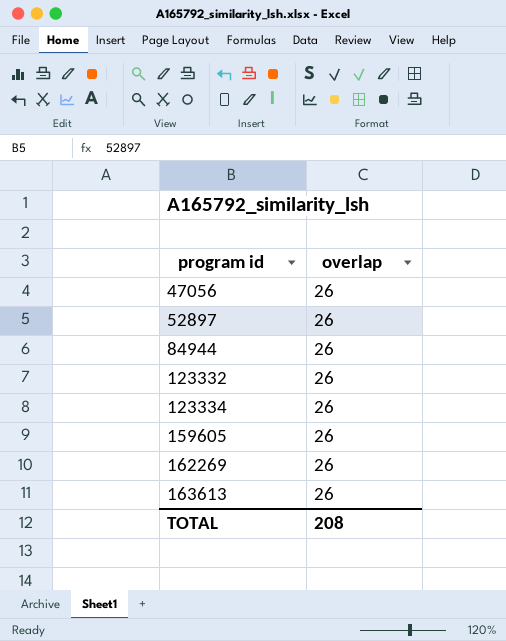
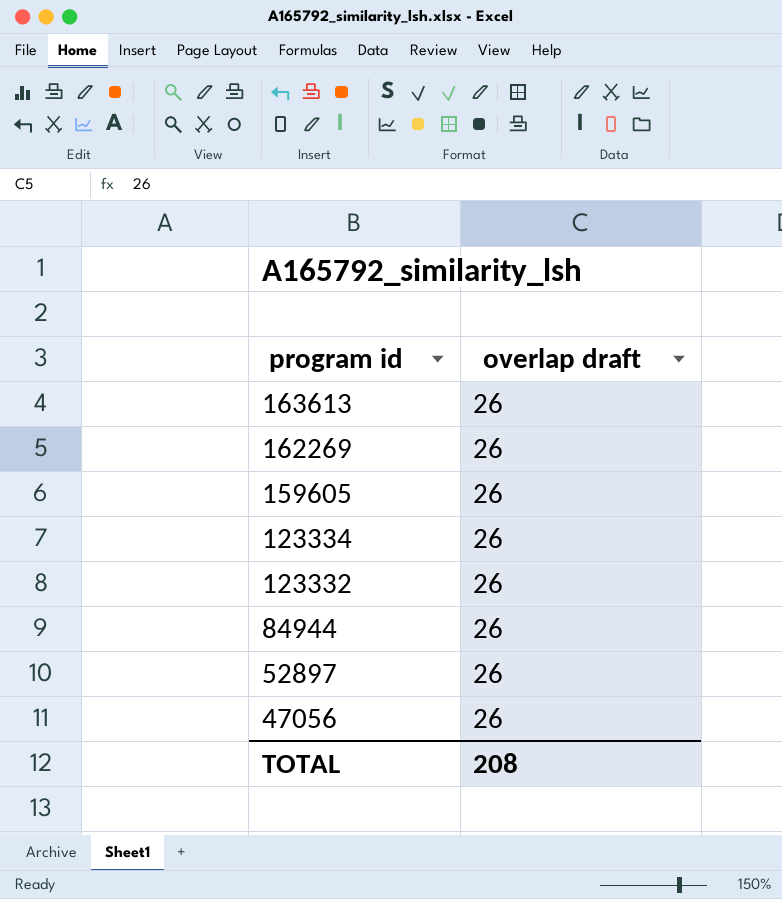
row order: program id ascending -> program id descending
column name: overlap -> overlap draft

